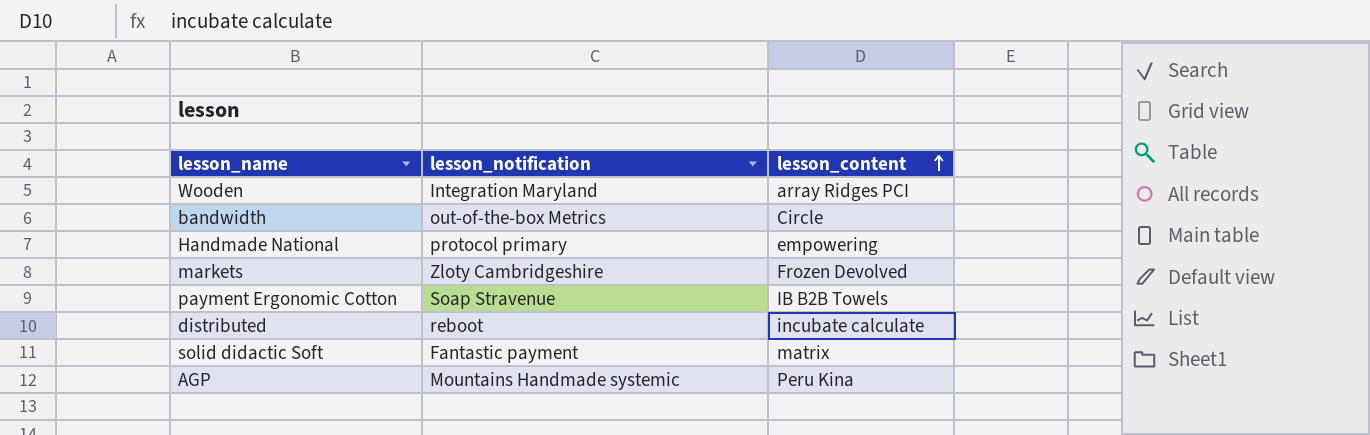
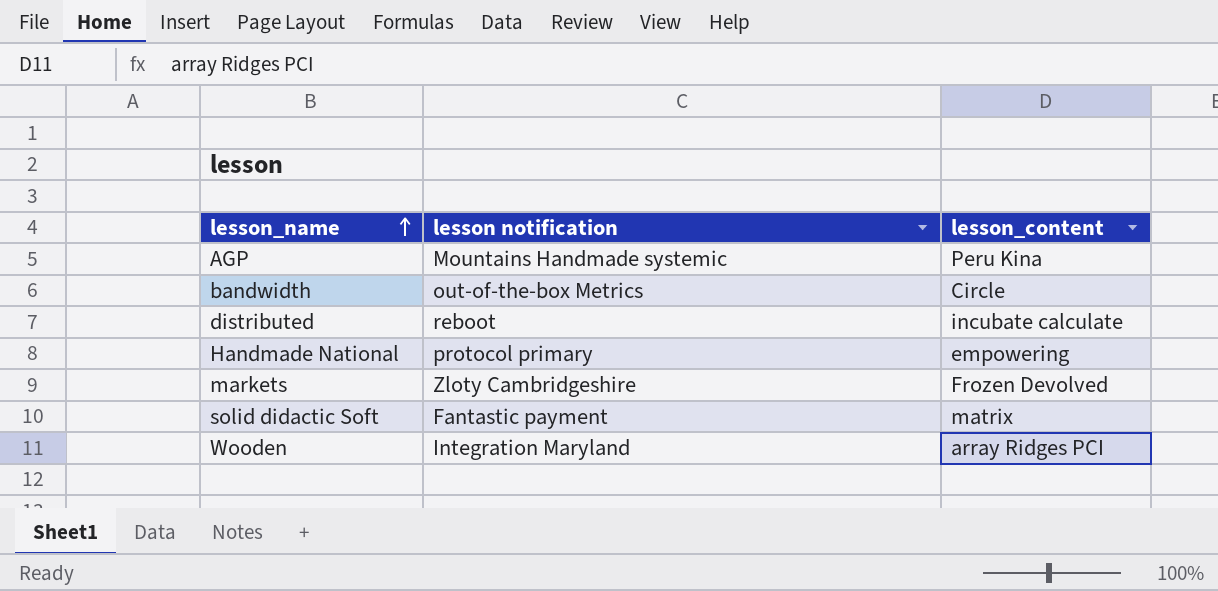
row order: lesson_content ascending -> lesson_name ascending
column name: lesson_notification -> lesson notification
row payment Ergonomic Cotton: Soap Stravenue | IB B2B Towels -> none

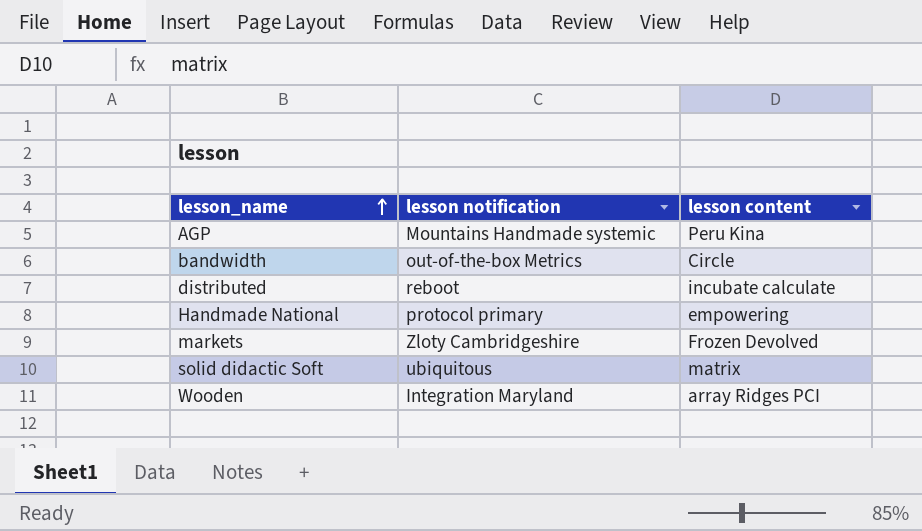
column name: lesson_content -> lesson content
solid didactic Soft | lesson notification: Fantastic payment -> ubiquitous

